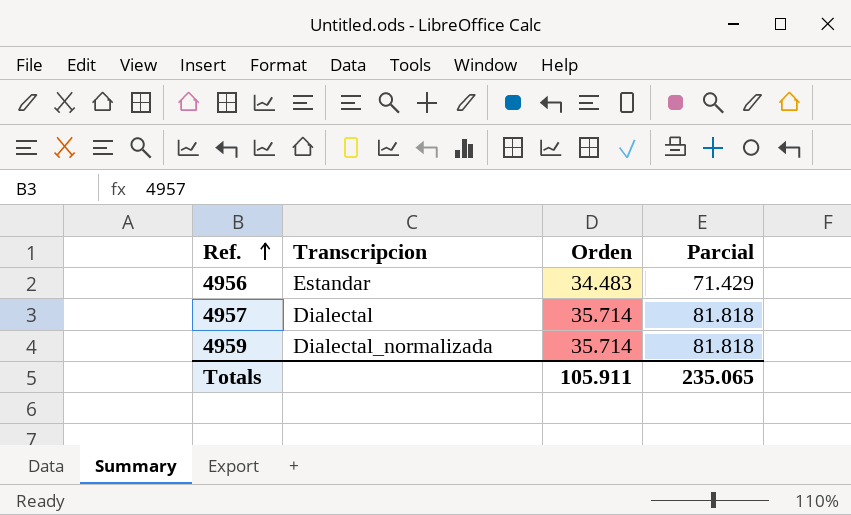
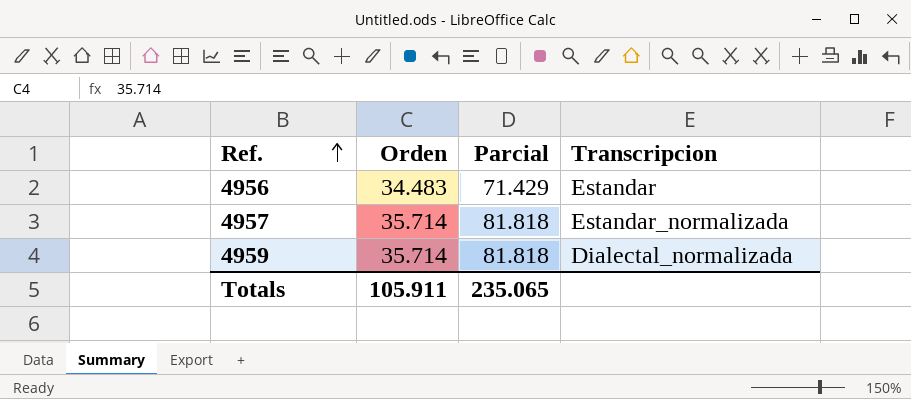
column Transcripcion | position: 2 -> 4
4957 | Transcripcion: Dialectal -> Estandar_normalizada

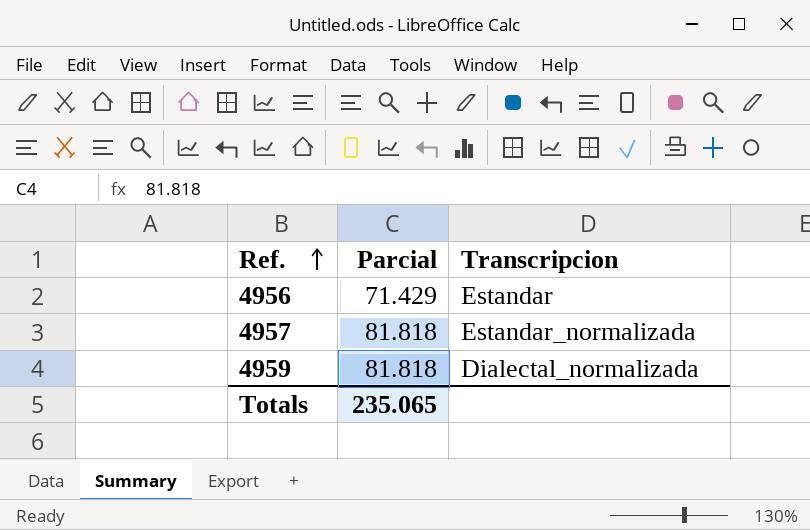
column Orden | position: 2 -> none

